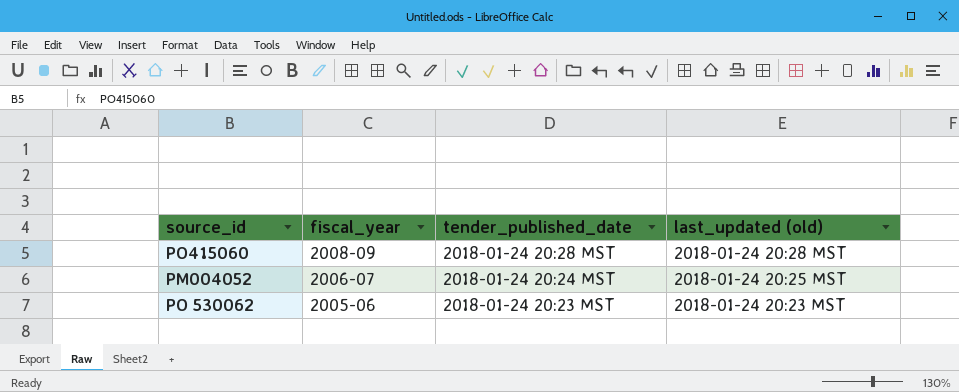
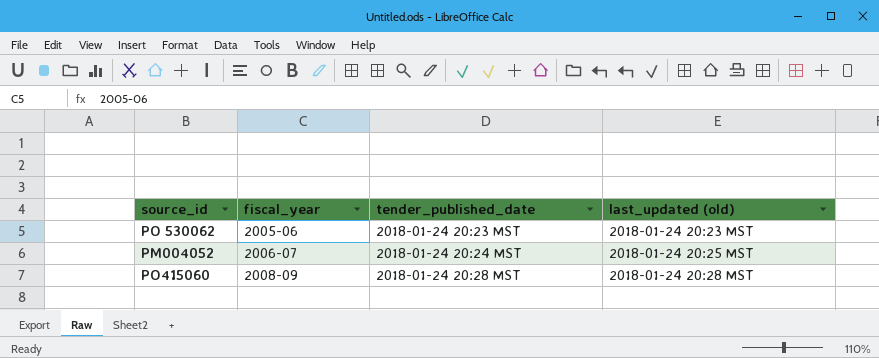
row order: fiscal_year descending -> fiscal_year ascending

